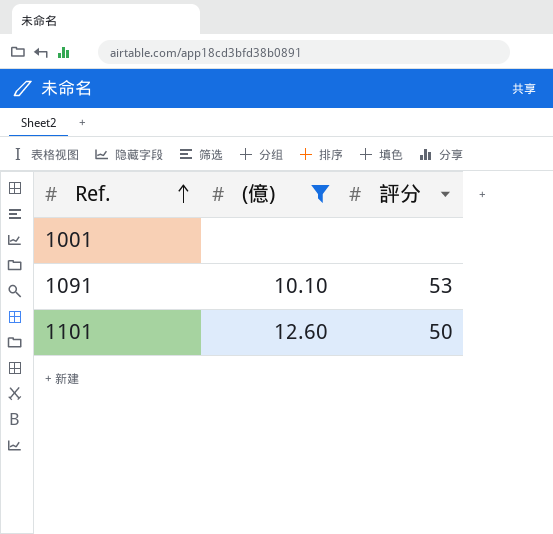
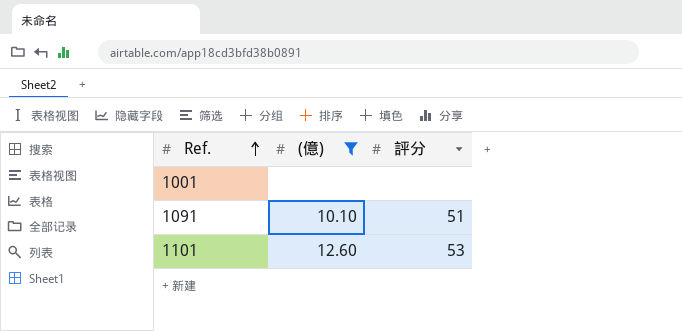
1091 | 評分: 53 -> 51
1101 | 評分: 50 -> 53

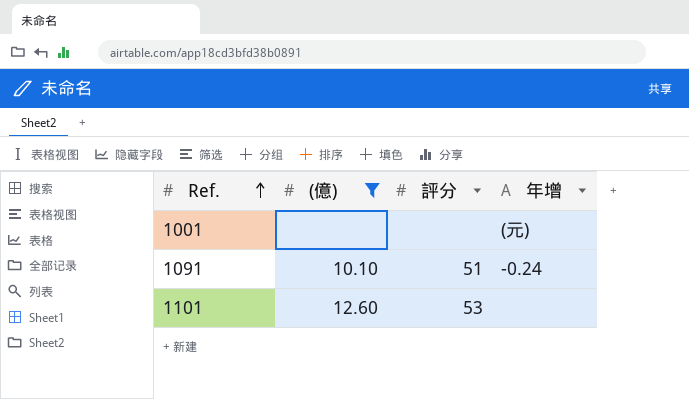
column 年增 | position: none -> 4

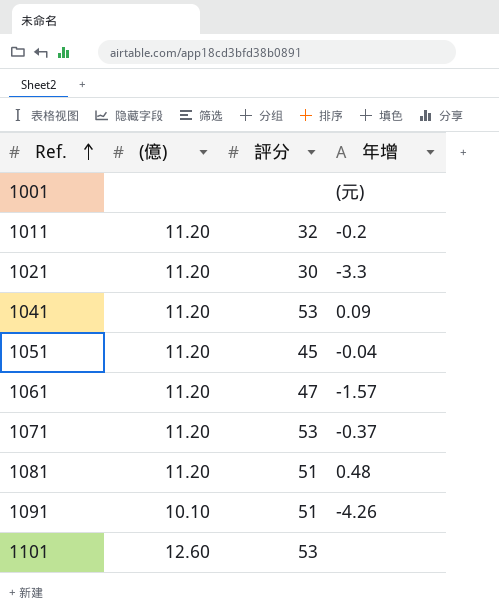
filter: (億) != 11.20 -> none
1091 | 年增: -0.24 -> -4.26

